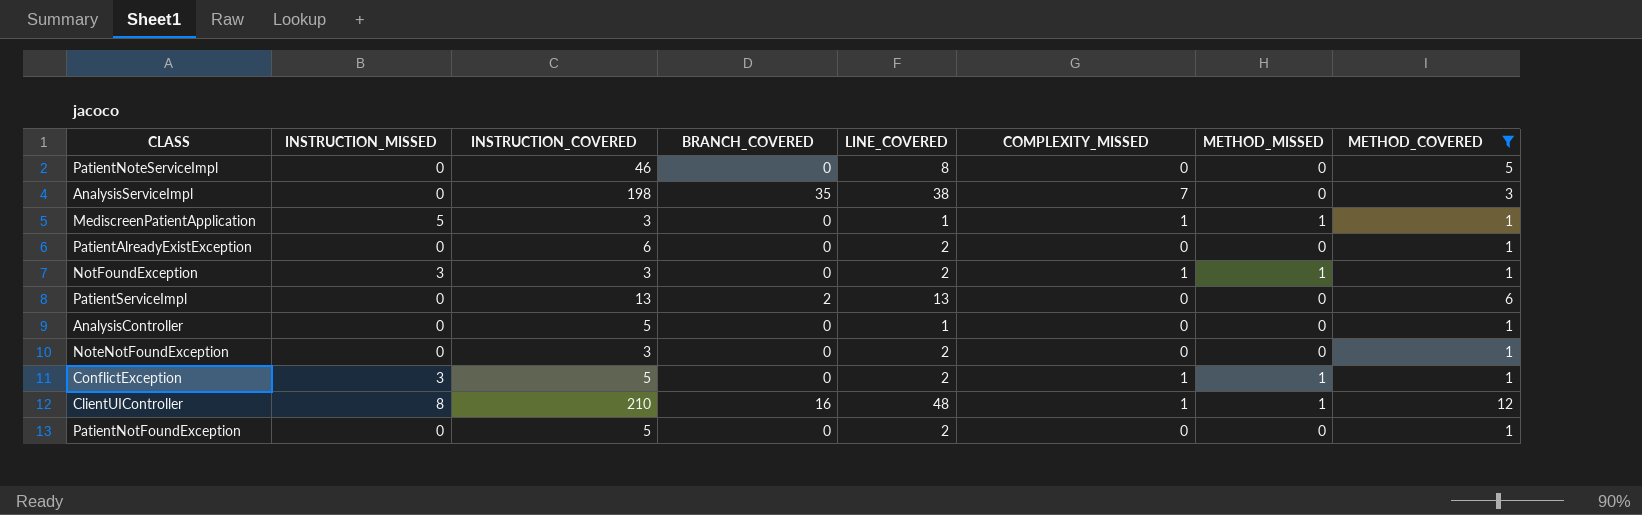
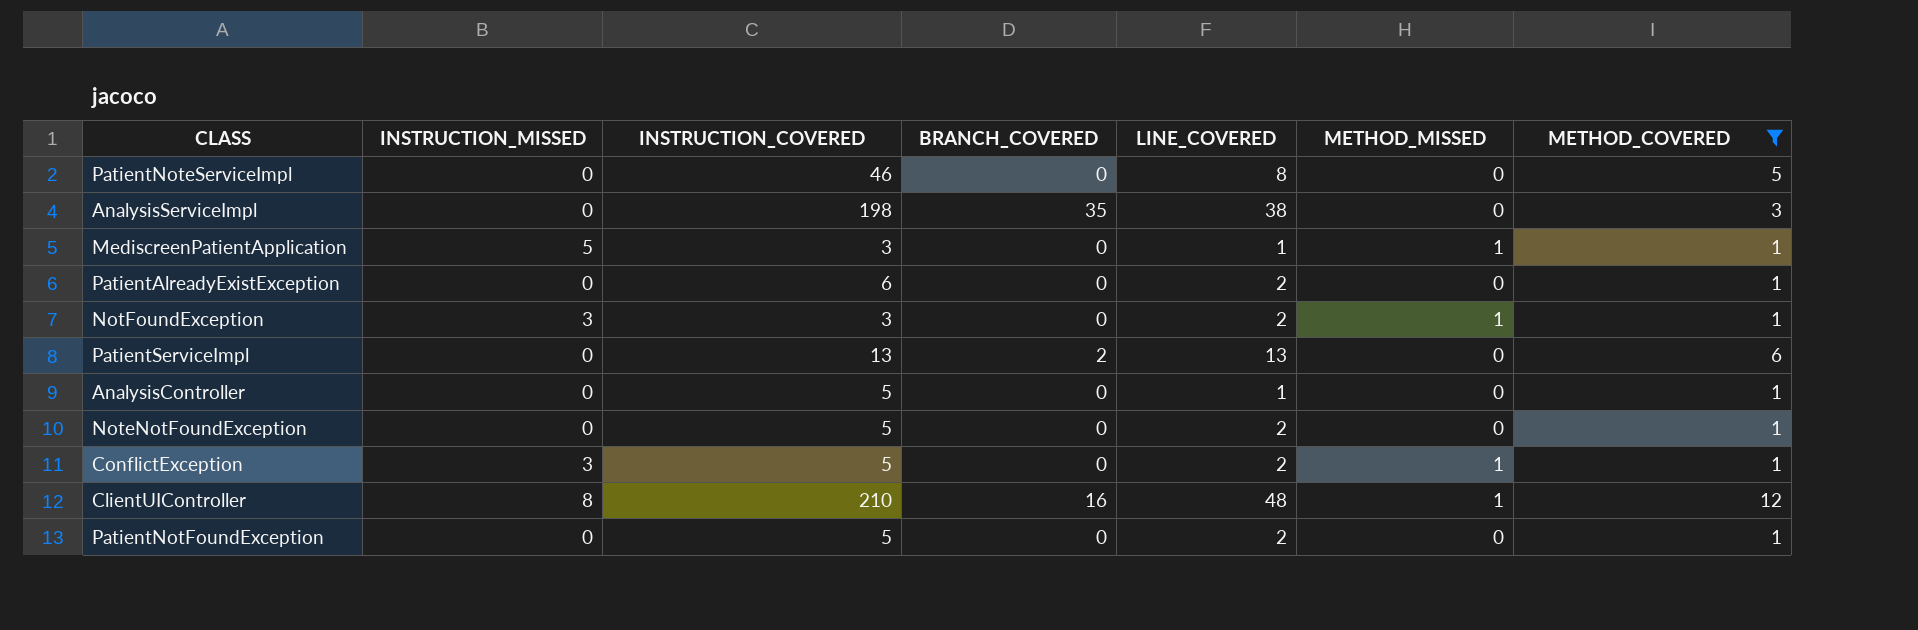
column COMPLEXITY_MISSED | position: 6 -> none
NoteNotFoundException | INSTRUCTION_COVERED: 3 -> 5

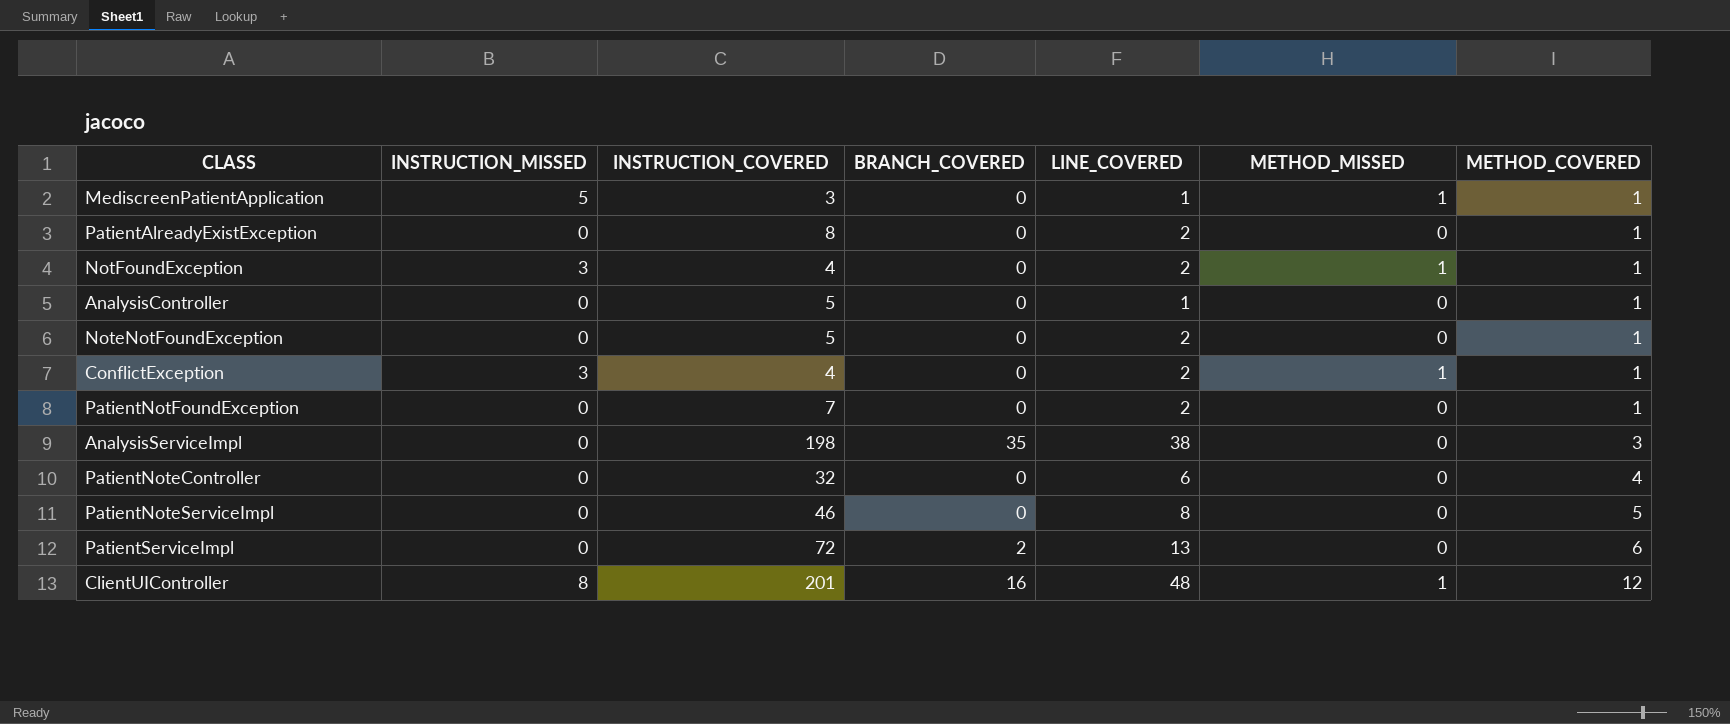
filter: METHOD_COVERED != 4 -> none
row order: none -> METHOD_COVERED ascending
PatientAlreadyExistException | INSTRUCTION_COVERED: 6 -> 8
NotFoundException | INSTRUCTION_COVERED: 3 -> 4
ConflictException | INSTRUCTION_COVERED: 5 -> 4
PatientNotFoundException | INSTRUCTION_COVERED: 5 -> 7
PatientServiceImpl | INSTRUCTION_COVERED: 13 -> 72
ClientUIController | INSTRUCTION_COVERED: 210 -> 201

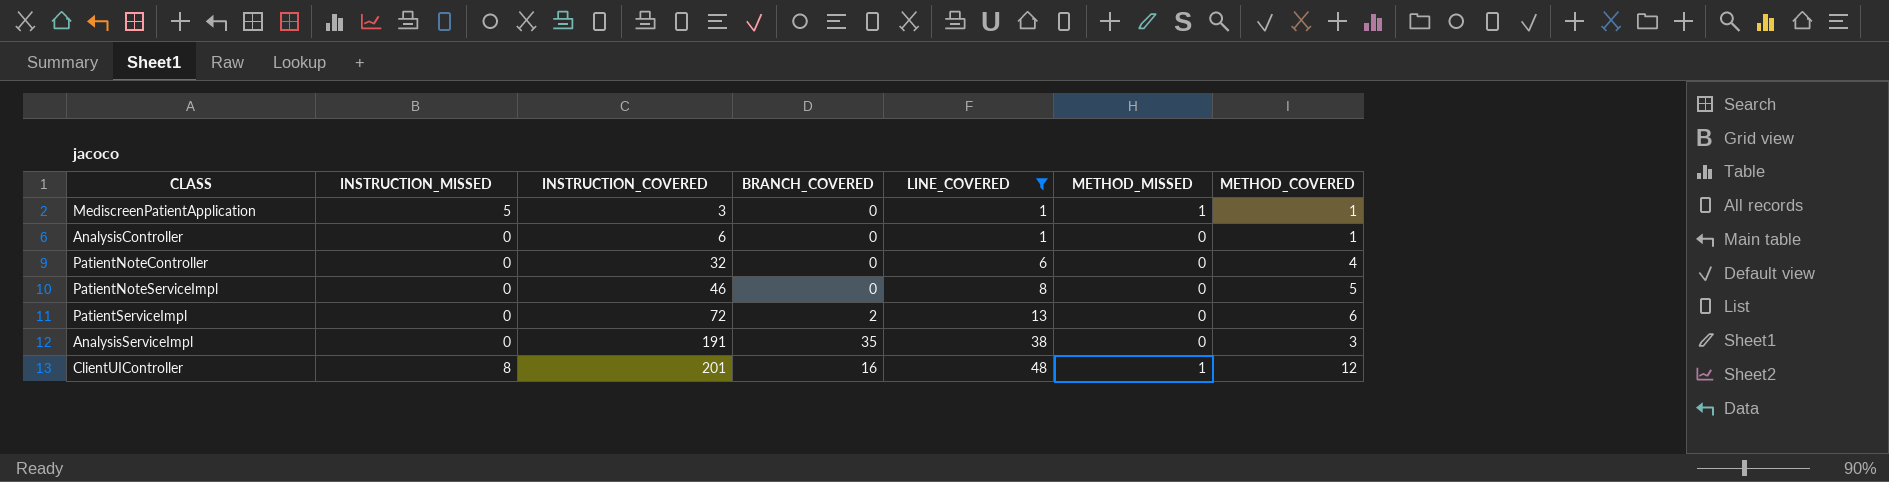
filter: none -> LINE_COVERED != 2
row order: METHOD_COVERED ascending -> INSTRUCTION_COVERED ascending
AnalysisController | INSTRUCTION_COVERED: 5 -> 6
AnalysisServiceImpl | INSTRUCTION_COVERED: 198 -> 191

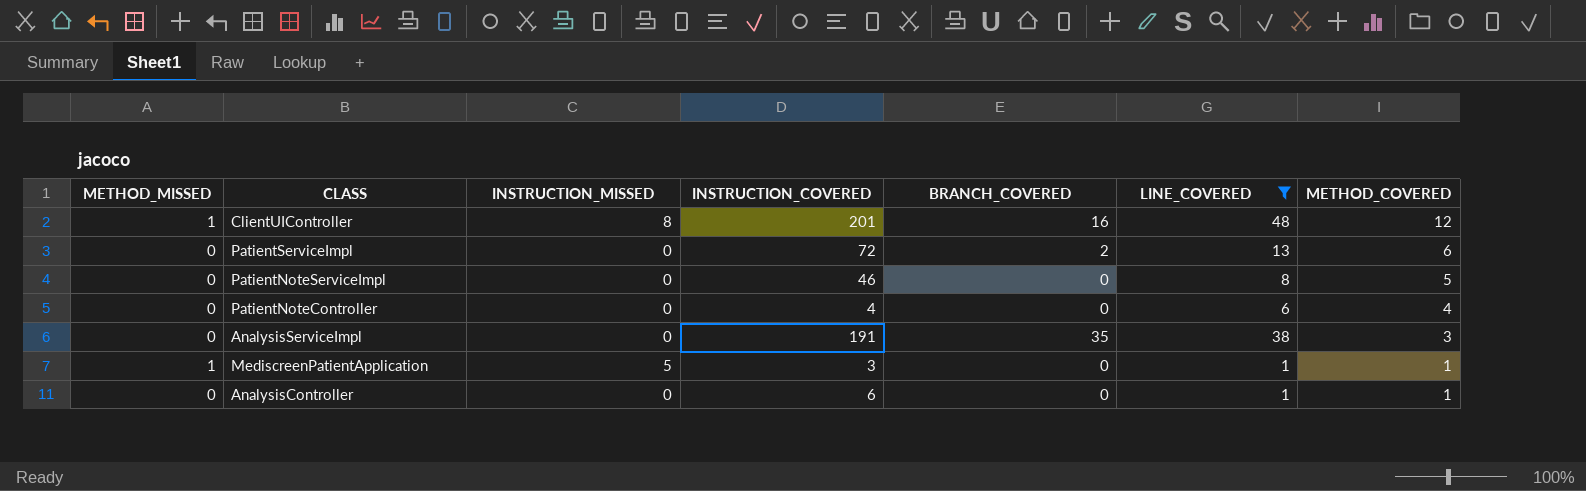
row order: INSTRUCTION_COVERED ascending -> METHOD_COVERED descending
column METHOD_MISSED | position: 6 -> 1
PatientNoteController | INSTRUCTION_COVERED: 32 -> 4

